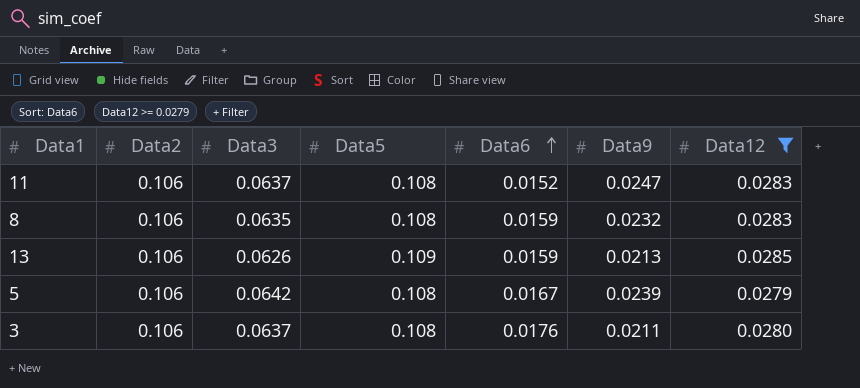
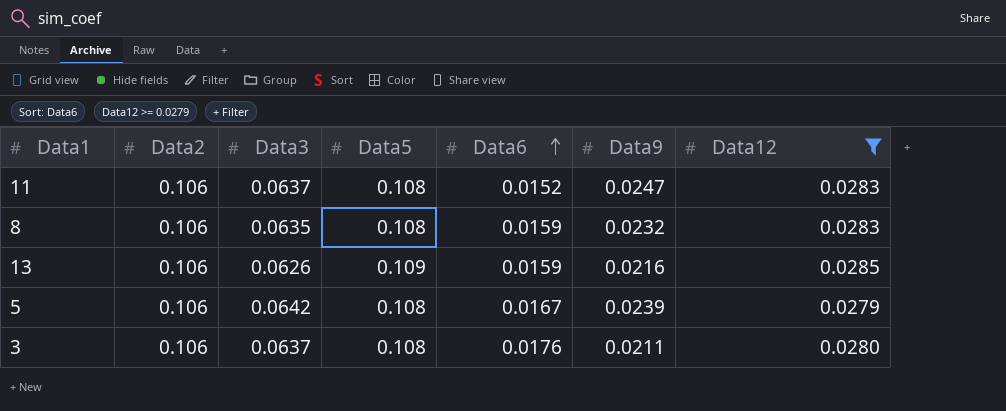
13 | Data9: 0.0213 -> 0.0216

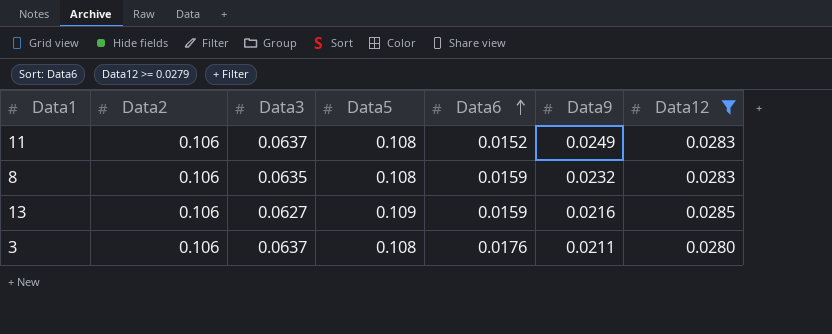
row 5: 0.106 | 0.0642 | 0.108 | 0.0167 | 0.0239 | 0.0279 -> none
11 | Data9: 0.0247 -> 0.0249
13 | Data3: 0.0626 -> 0.0627

